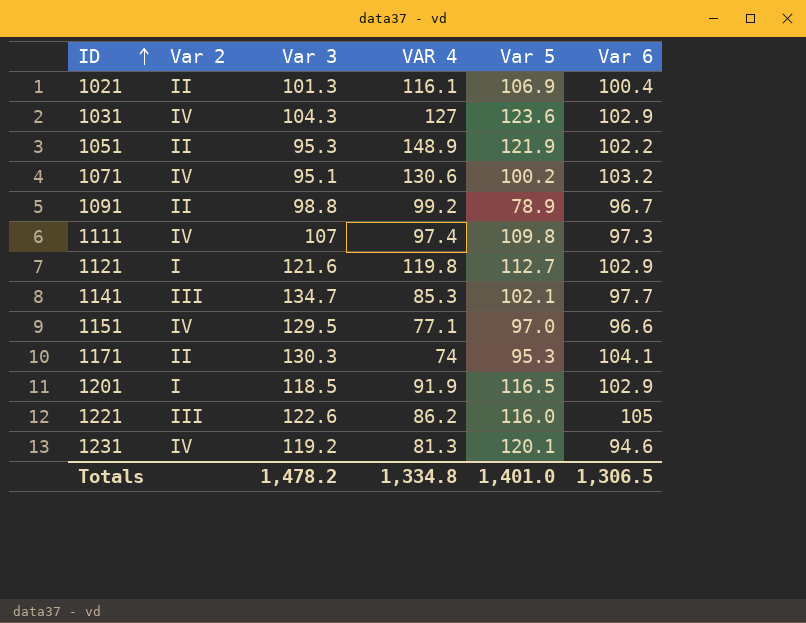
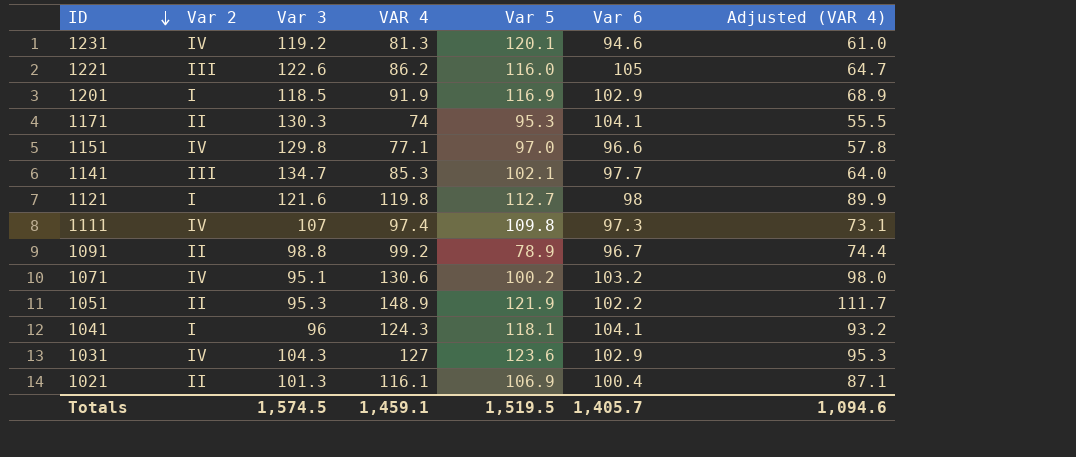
row order: ID ascending -> ID descending
column Adjusted (VAR 4) | formula: none -> [VAR 4] * 0.75
1201 | Var 5: 116.5 -> 116.9
1151 | Var 3: 129.5 -> 129.8
1121 | Var 6: 102.9 -> 98
row 1041: none -> I | 96 | 124.3 | 118.1 | 104.1 | 93.2
Totals | Var 3: 1,478.2 -> 1,574.5
Totals | VAR 4: 1,334.8 -> 1,459.1
Totals | Var 5: 1,401.0 -> 1,519.5
Totals | Var 6: 1,306.5 -> 1,405.7

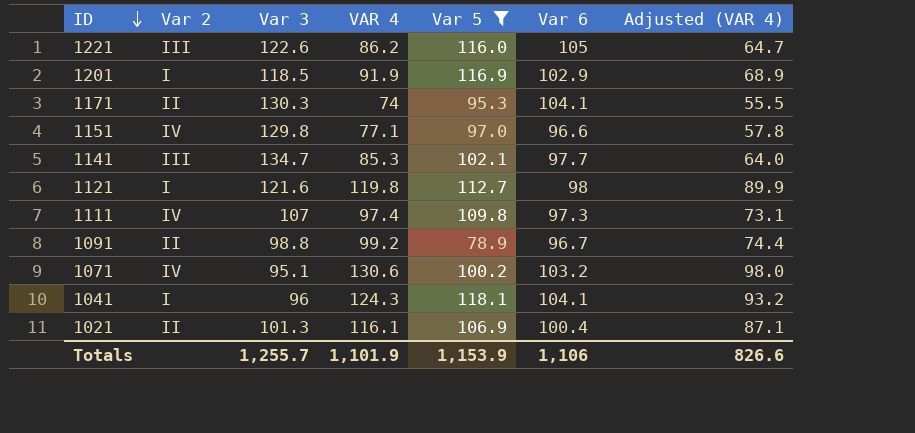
filter: none -> Var 5 <= 118.1
Totals | Var 3: 1,574.5 -> 1,255.7
Totals | VAR 4: 1,459.1 -> 1,101.9
Totals | Var 5: 1,519.5 -> 1,153.9
Totals | Var 6: 1,405.7 -> 1,106
Totals | Adjusted (VAR 4): 1,094.6 -> 826.6

